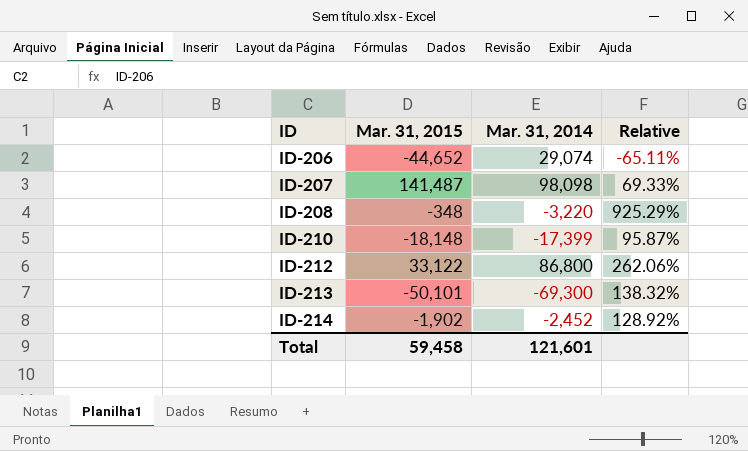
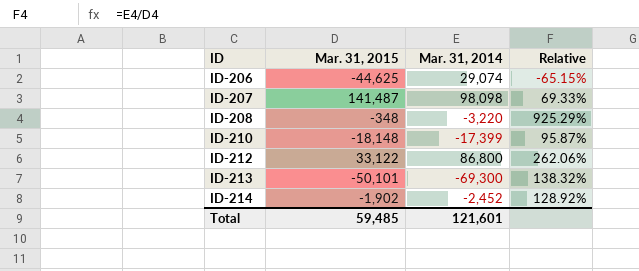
ID-206 | Mar. 31, 2015: -44,652 -> -44,625
ID-206 | Relative: -65.11% -> -65.15%
Total | Mar. 31, 2015: 59,458 -> 59,485

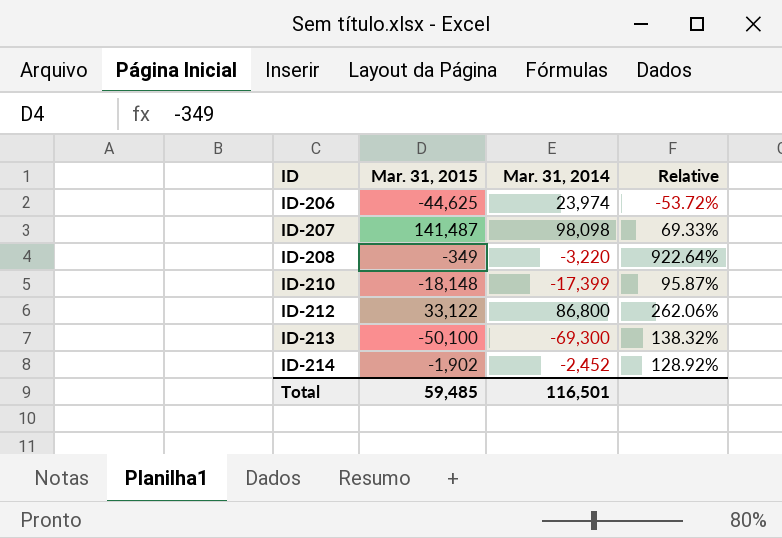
ID-206 | Mar. 31, 2014: 29,074 -> 23,974
ID-206 | Relative: -65.15% -> -53.72%
ID-208 | Mar. 31, 2015: -348 -> -349
ID-208 | Relative: 925.29% -> 922.64%
ID-213 | Mar. 31, 2015: -50,101 -> -50,100
Total | Mar. 31, 2014: 121,601 -> 116,501

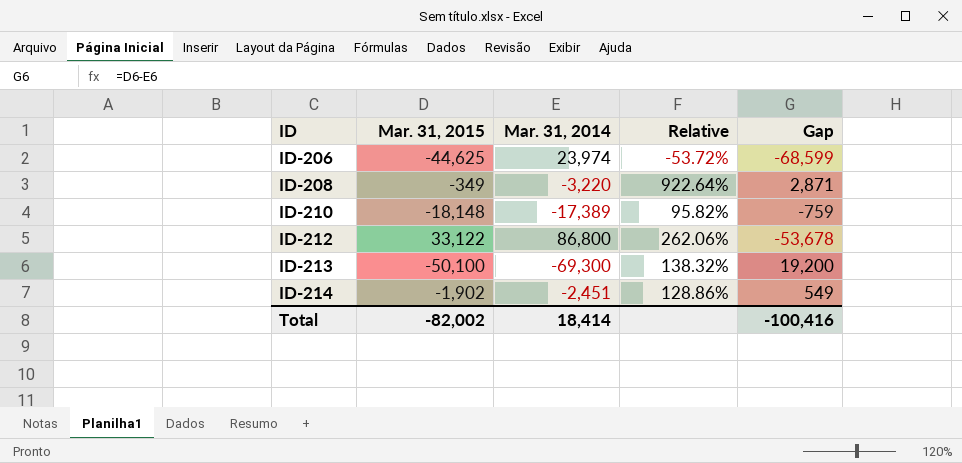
column Gap | formula: none -> [Mar. 31, 2015] - [Mar. 31, 2014]
row ID-207: 141,487 | 98,098 | 69.33% -> none
ID-210 | Mar. 31, 2014: -17,399 -> -17,389
ID-210 | Relative: 95.87% -> 95.82%
ID-214 | Mar. 31, 2014: -2,452 -> -2,451
ID-214 | Relative: 128.92% -> 128.86%
Total | Mar. 31, 2015: 59,485 -> -82,002
Total | Mar. 31, 2014: 116,501 -> 18,414

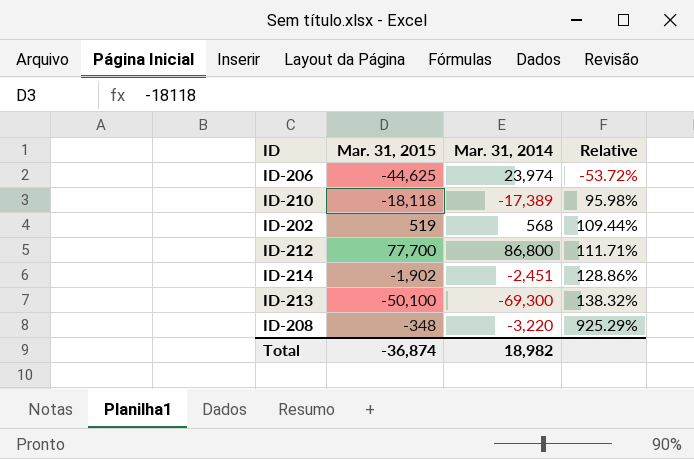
row order: ID ascending -> Relative ascending
column Gap | formula: [Mar. 31, 2015] - [Mar. 31, 2014] -> none
ID-210 | Mar. 31, 2015: -18,148 -> -18,118
ID-210 | Relative: 95.82% -> 95.98%
row ID-202: none -> 519 | 568 | 109.44%
ID-212 | Mar. 31, 2015: 33,122 -> 77,700
ID-212 | Relative: 262.06% -> 111.71%
ID-208 | Mar. 31, 2015: -349 -> -348
ID-208 | Relative: 922.64% -> 925.29%
Total | Mar. 31, 2015: -82,002 -> -36,874
Total | Mar. 31, 2014: 18,414 -> 18,982

